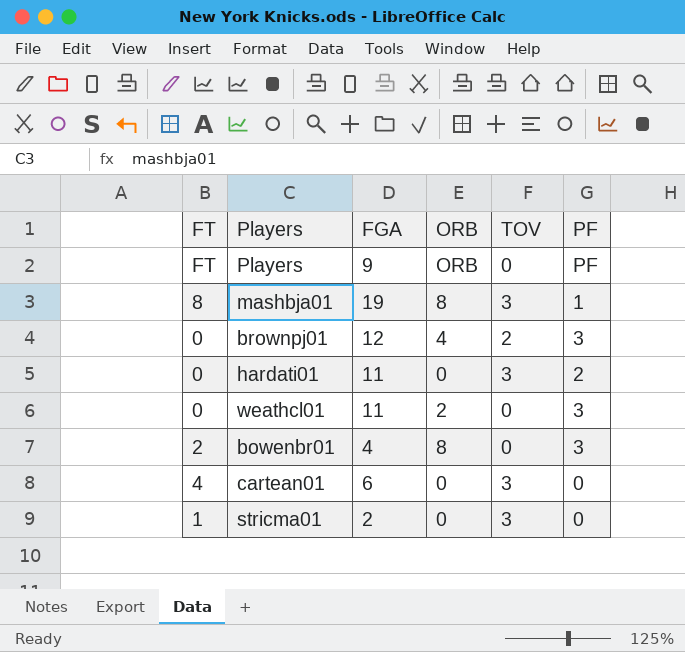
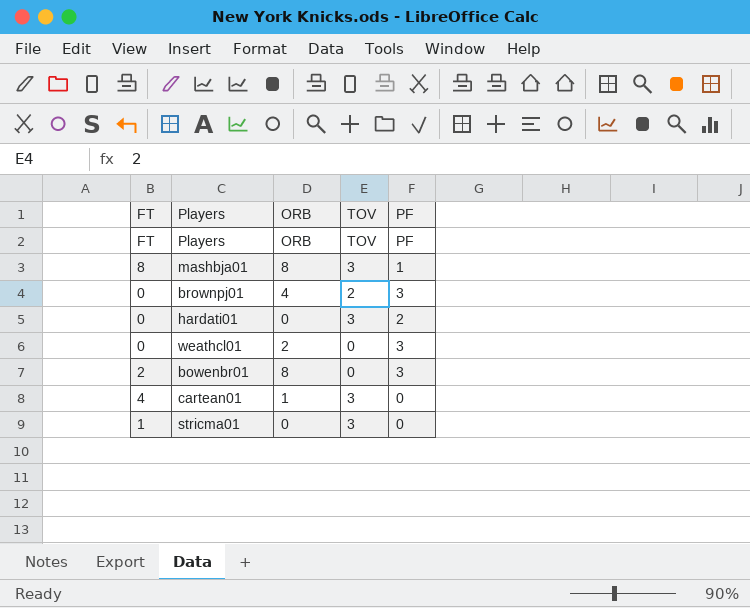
column FGA | position: 3 -> none
Players | TOV: 0 -> TOV
cartean01 | ORB: 0 -> 1

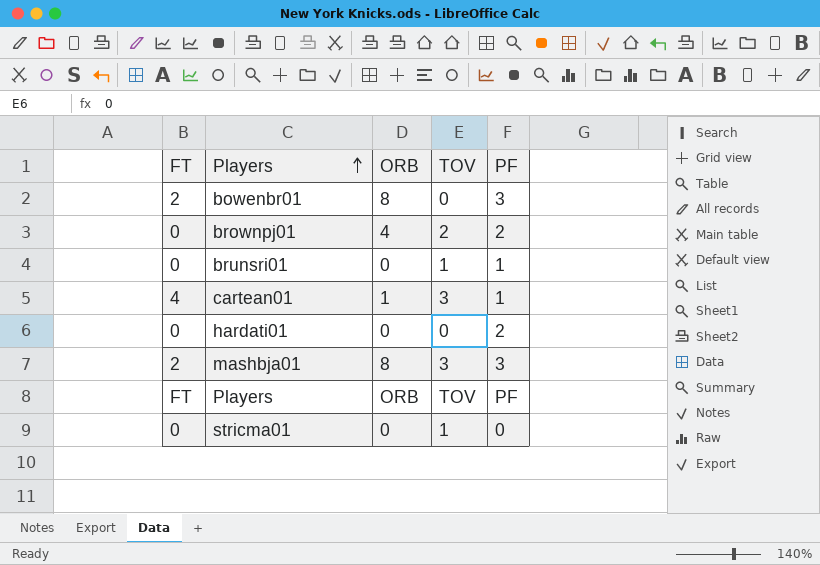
row order: none -> Players ascending
row weathcl01: 0 | 2 | 0 | 3 -> none
brownpj01 | PF: 3 -> 2
row brunsri01: none -> 0 | 0 | 1 | 1
cartean01 | PF: 0 -> 1
hardati01 | TOV: 3 -> 0
mashbja01 | FT: 8 -> 2
mashbja01 | PF: 1 -> 3
stricma01 | FT: 1 -> 0
stricma01 | TOV: 3 -> 1

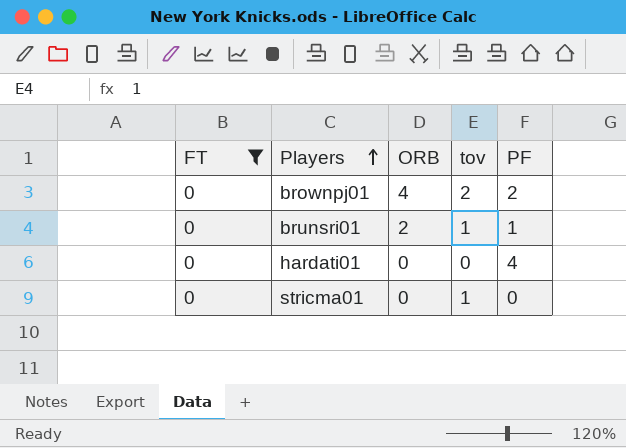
filter: none -> FT = 0
column name: TOV -> tov
brunsri01 | ORB: 0 -> 2
hardati01 | PF: 2 -> 4

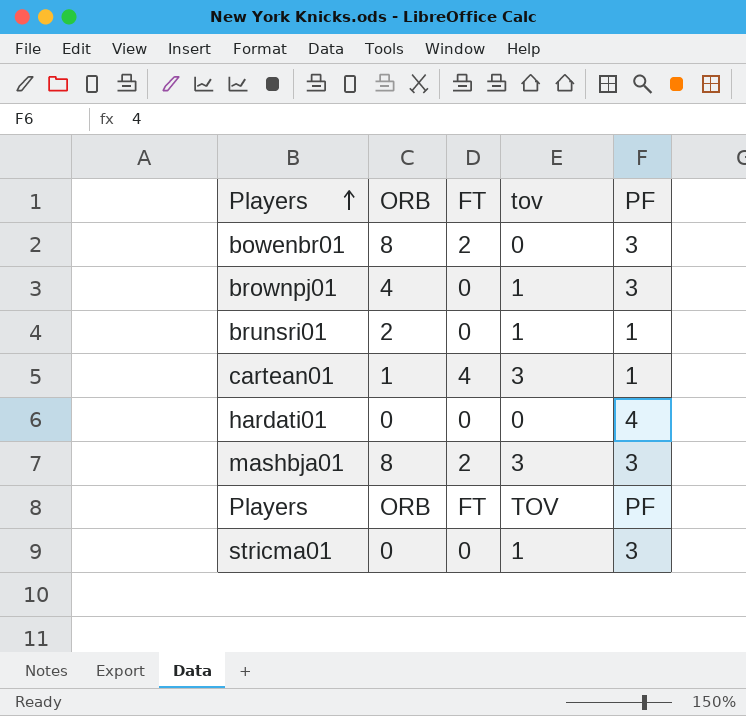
filter: FT = 0 -> none
column FT | position: 1 -> 3
brownpj01 | tov: 2 -> 1
brownpj01 | PF: 2 -> 3
stricma01 | PF: 0 -> 3

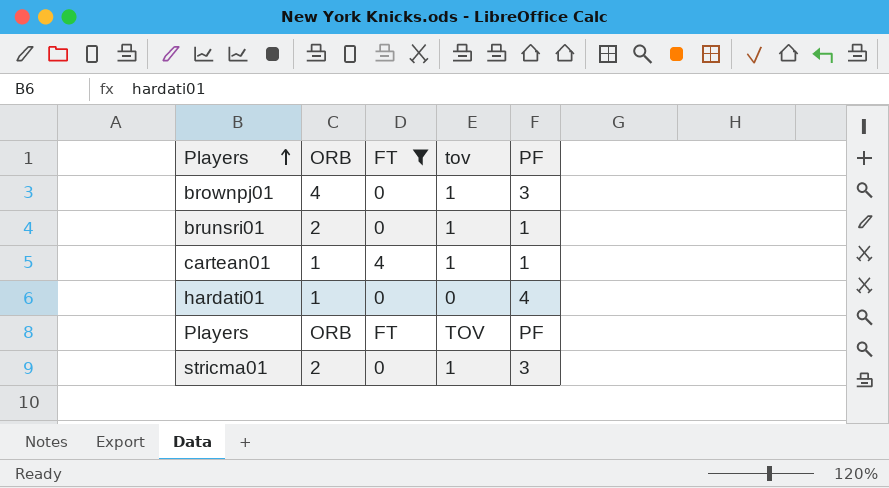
filter: none -> FT != 2
cartean01 | tov: 3 -> 1
hardati01 | ORB: 0 -> 1
stricma01 | ORB: 0 -> 2

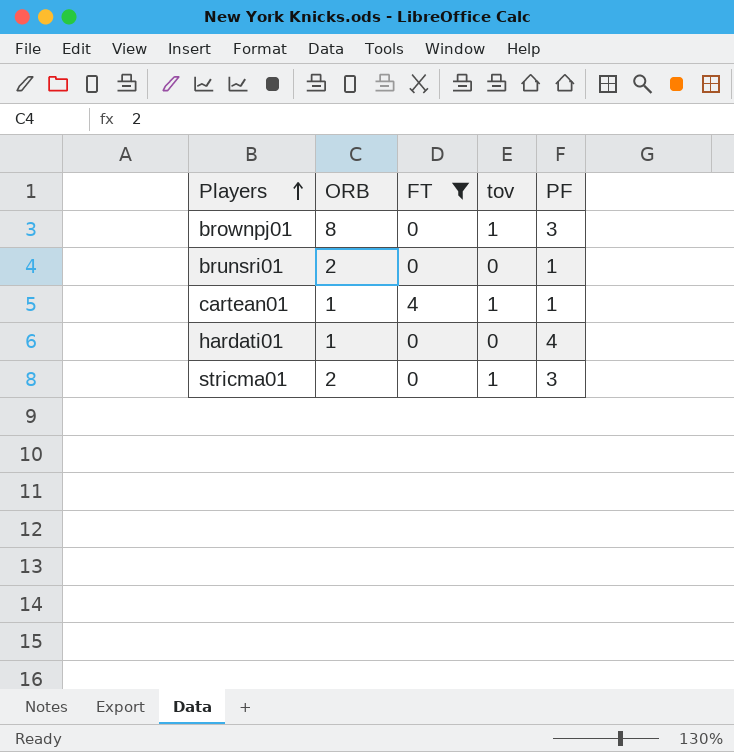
row Players: ORB | FT | TOV | PF -> none
brownpj01 | ORB: 4 -> 8
brunsri01 | tov: 1 -> 0

